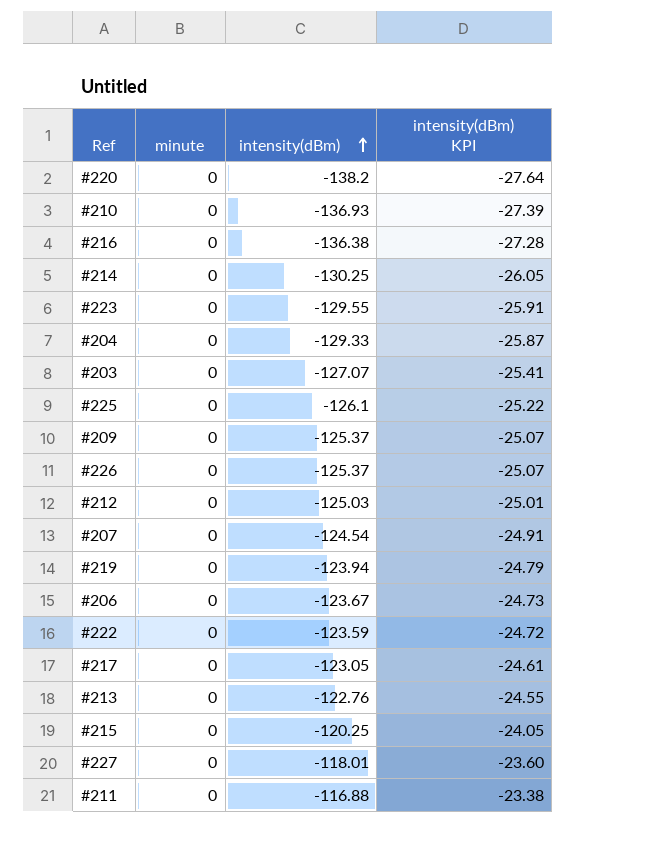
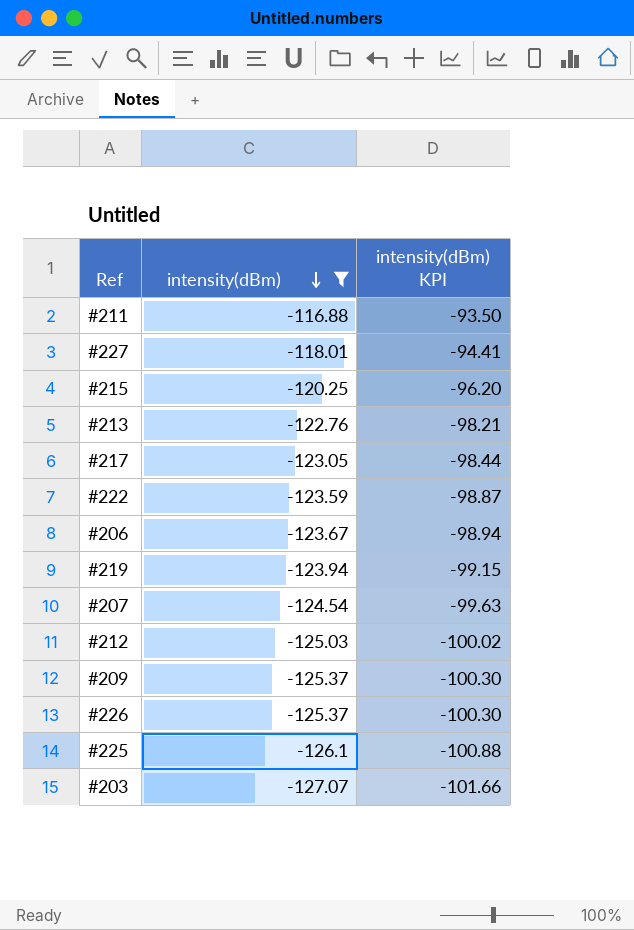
filter: none -> intensity(dBm) >= -127.07
row order: intensity(dBm) ascending -> intensity(dBm) descending
column minute | position: 2 -> none
column intensity(dBm) KPI | formula: [intensity(dBm)] * 0.2 -> [intensity(dBm)] * 0.8

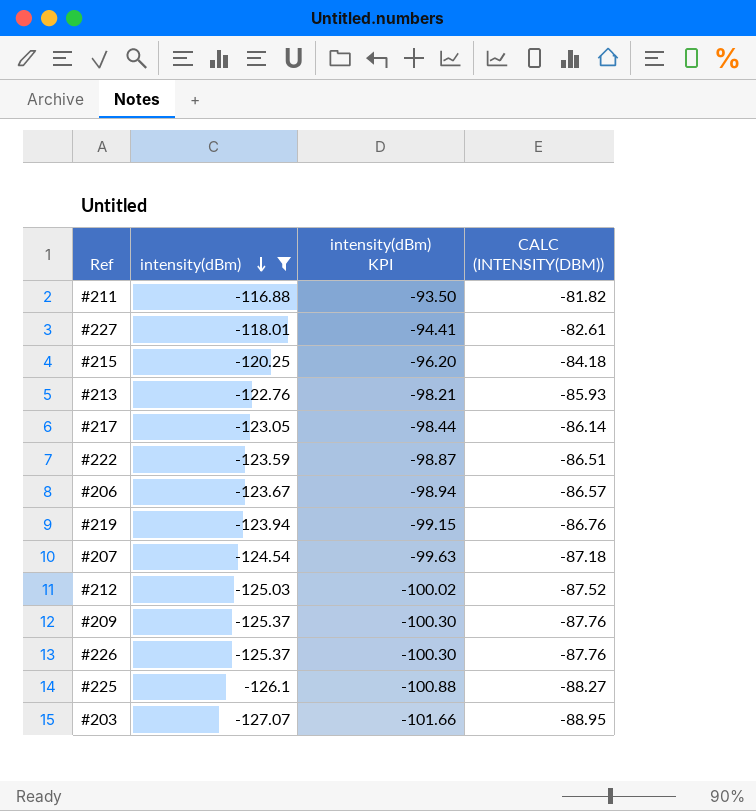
column CALC (INTENSITY(DBM)) | formula: none -> [intensity(dBm)] * 0.7

